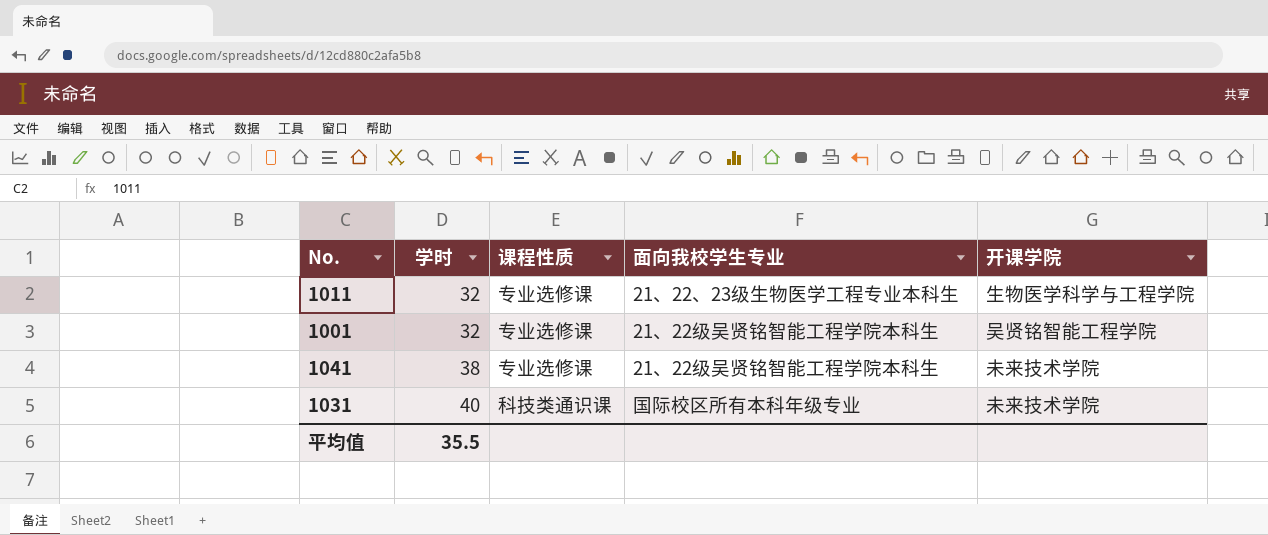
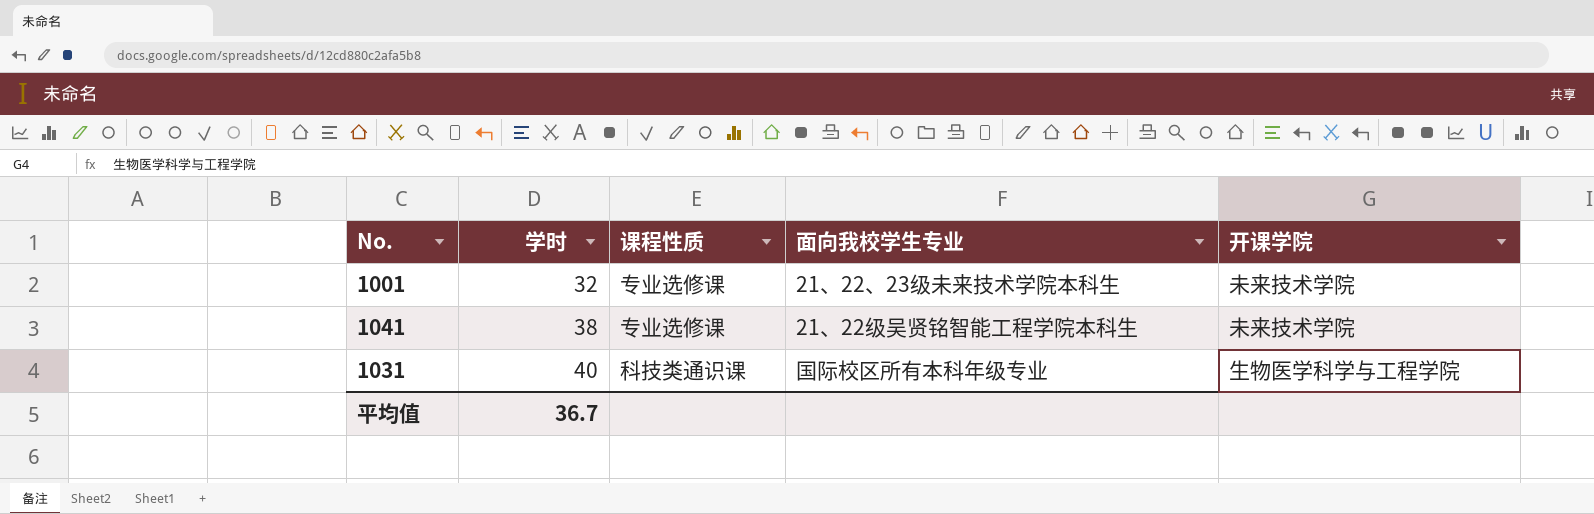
row 1011: 32 | 专业选修课 | 21、22、23级生物医学工程专业本科生 | 生物医学科学与工程学院 -> none
1001 | 面向我校学生专业: 21、22级吴贤铭智能工程学院本科生 -> 21、22、23级未来技术学院本科生
1001 | 开课学院: 吴贤铭智能工程学院 -> 未来技术学院
1031 | 开课学院: 未来技术学院 -> 生物医学科学与工程学院
平均值 | 学时: 35.5 -> 36.7

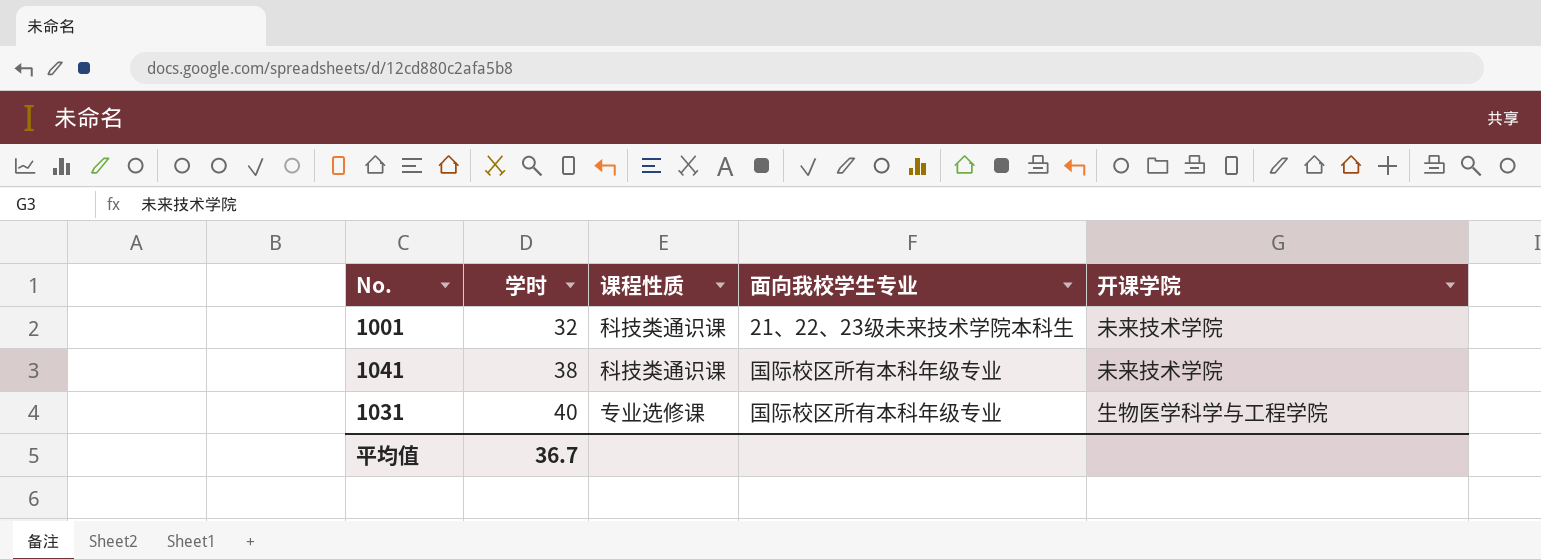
1001 | 课程性质: 专业选修课 -> 科技类通识课
1041 | 课程性质: 专业选修课 -> 科技类通识课
1041 | 面向我校学生专业: 21、22级吴贤铭智能工程学院本科生 -> 国际校区所有本科年级专业
1031 | 课程性质: 科技类通识课 -> 专业选修课

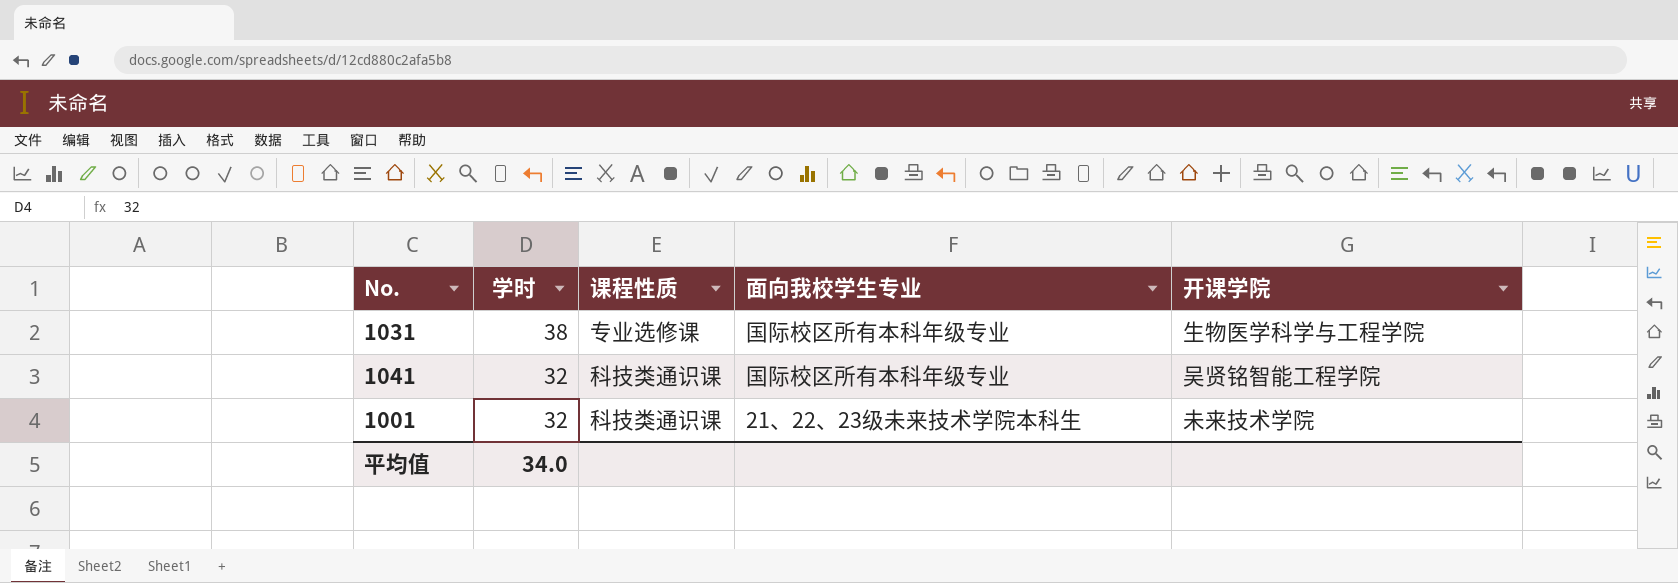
row order: 学时 ascending -> 学时 descending
1031 | 学时: 40 -> 38
1041 | 学时: 38 -> 32
1041 | 开课学院: 未来技术学院 -> 吴贤铭智能工程学院
平均值 | 学时: 36.7 -> 34.0

